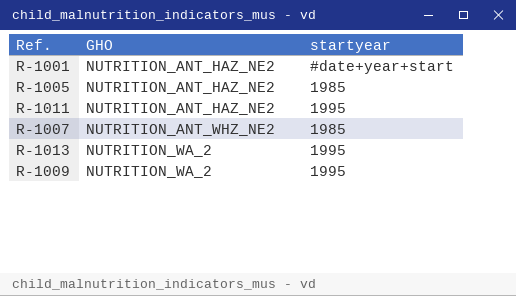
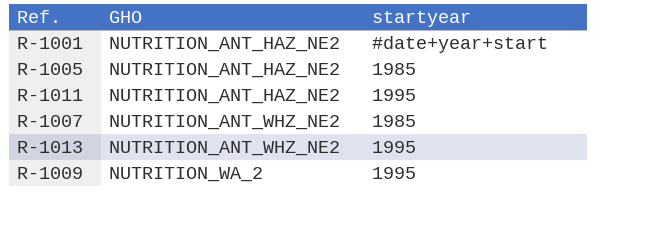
R-1013 | GHO: NUTRITION_WA_2 -> NUTRITION_ANT_WHZ_NE2

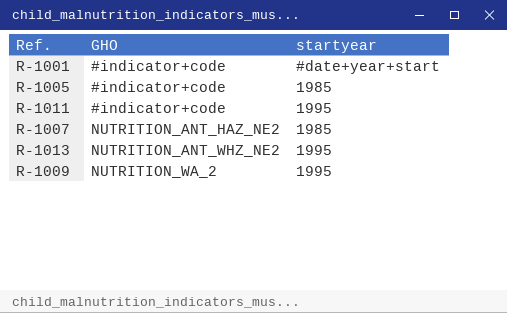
R-1001 | GHO: NUTRITION_ANT_HAZ_NE2 -> #indicator+code
R-1005 | GHO: NUTRITION_ANT_HAZ_NE2 -> #indicator+code
R-1011 | GHO: NUTRITION_ANT_HAZ_NE2 -> #indicator+code
R-1007 | GHO: NUTRITION_ANT_WHZ_NE2 -> NUTRITION_ANT_HAZ_NE2

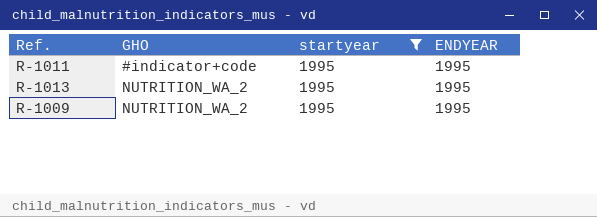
filter: none -> startyear = 1995
column ENDYEAR | position: none -> 4
R-1013 | GHO: NUTRITION_ANT_WHZ_NE2 -> NUTRITION_WA_2

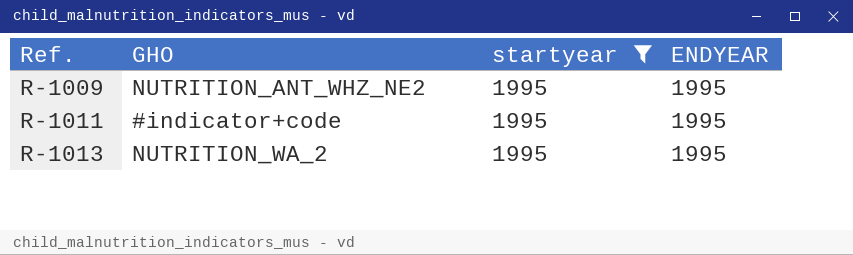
row order: GHO ascending -> Ref. ascending
R-1009 | GHO: NUTRITION_WA_2 -> NUTRITION_ANT_WHZ_NE2

